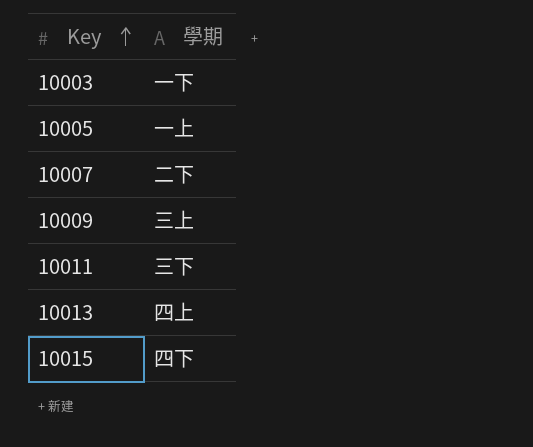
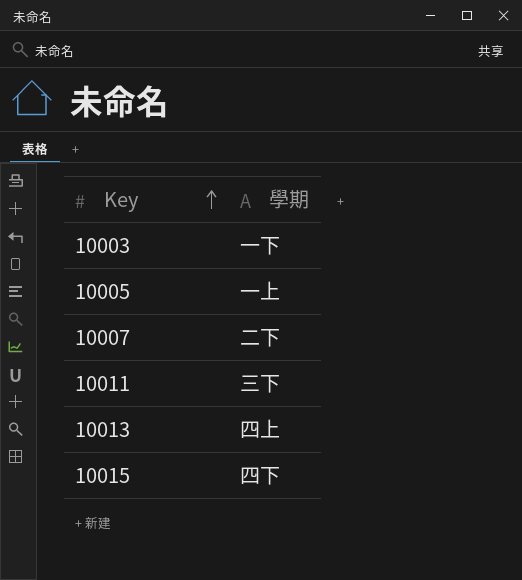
row 10009: 三上 -> none

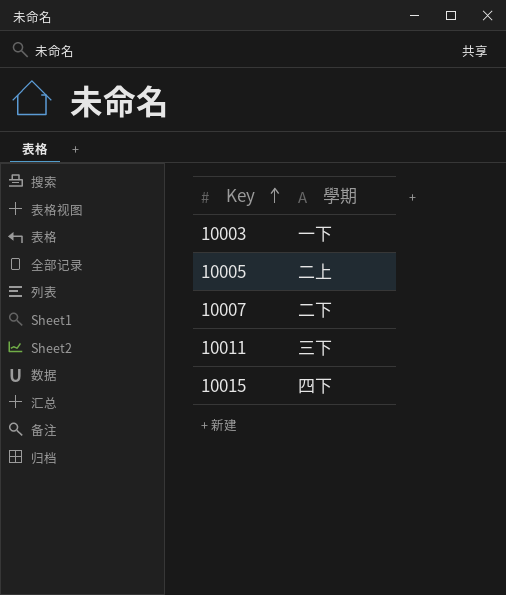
row 10013: 四上 -> none
10005 | 學期: 一上 -> 二上

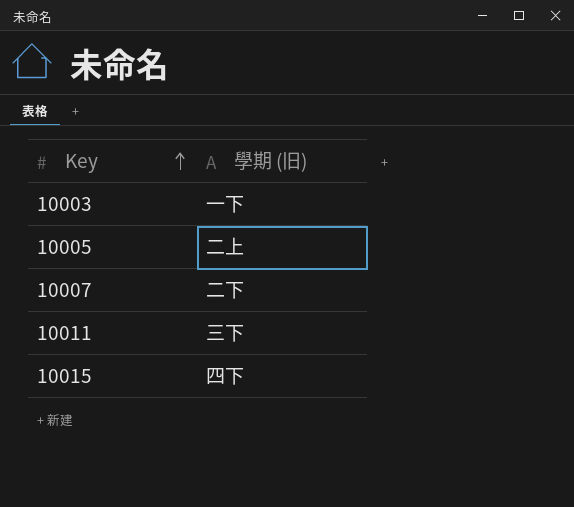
column name: 學期 -> 學期 (旧)

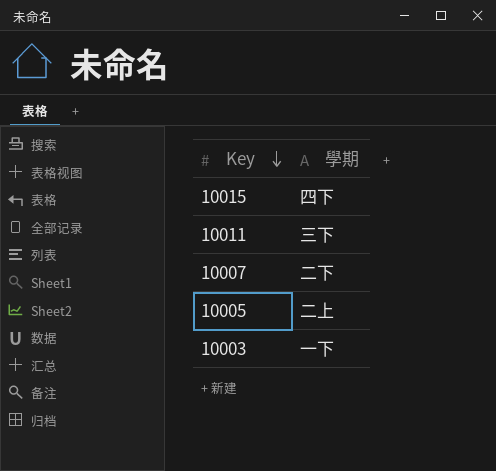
row order: Key ascending -> Key descending
column name: 學期 (旧) -> 學期

